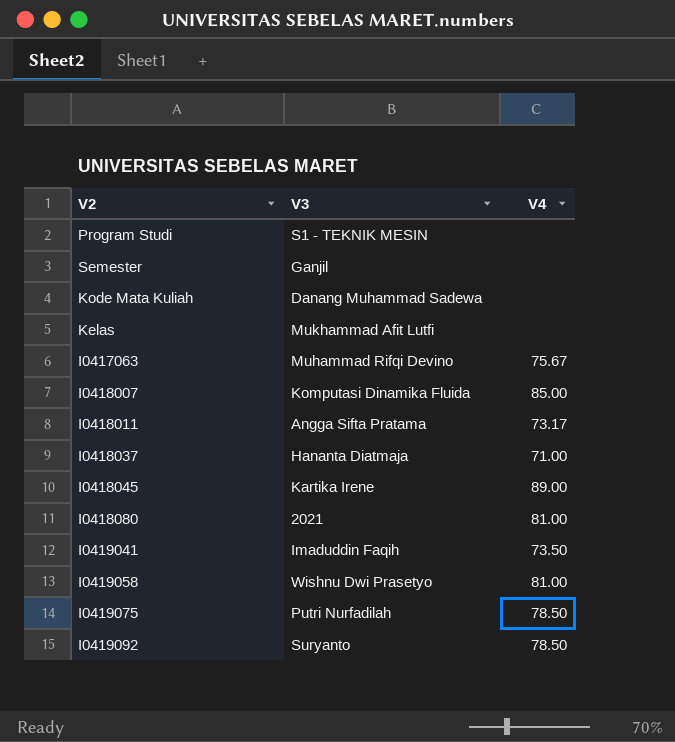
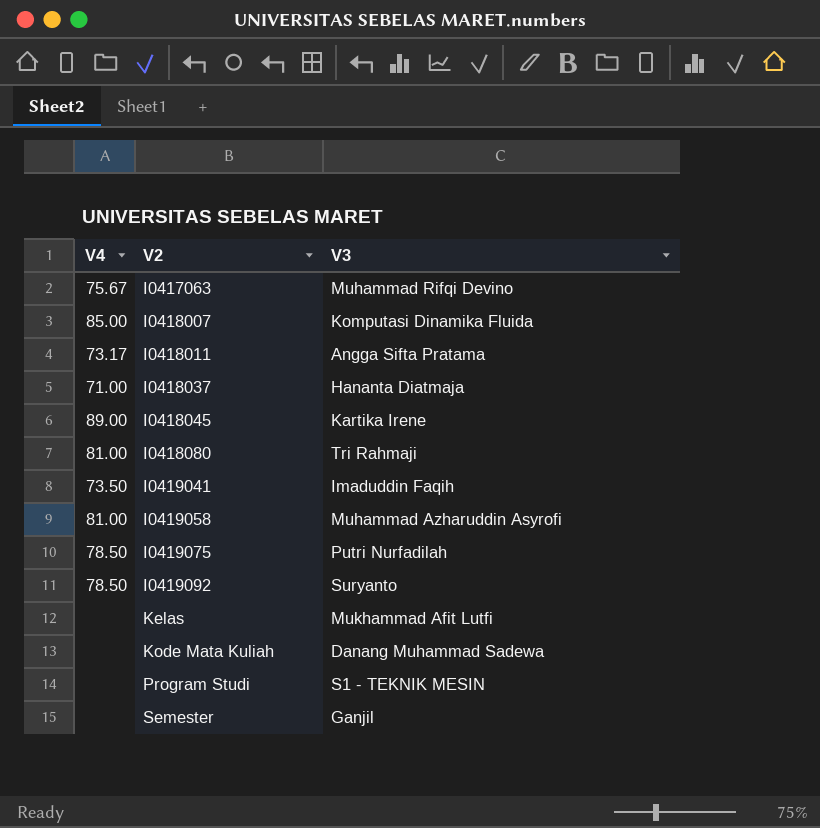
row order: none -> V2 ascending
column V4 | position: 3 -> 1
I0418080 | V3: 2021 -> Tri Rahmaji
I0419058 | V3: Wishnu Dwi Prasetyo -> Muhammad Azharuddin Asyrofi

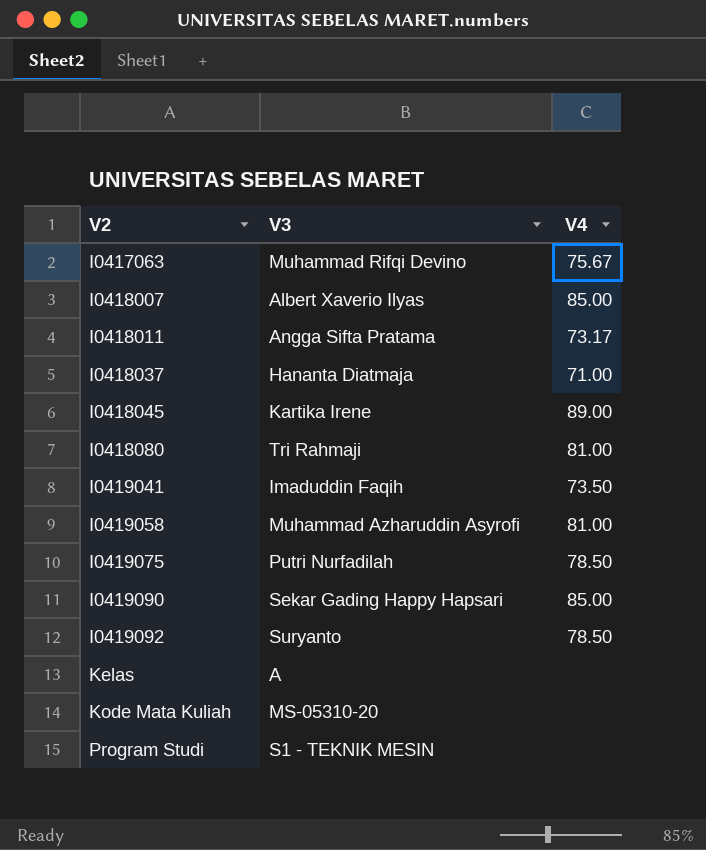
column V4 | position: 1 -> 3
row Semester: none | Ganjil -> none
I0418007 | V3: Komputasi Dinamika Fluida -> Albert Xaverio Ilyas
row I0419090: none -> Sekar Gading Happy Hapsari | 85.00
Kelas | V3: Mukhammad Afit Lutfi -> A
Kode Mata Kuliah | V3: Danang Muhammad Sadewa -> MS-05310-20

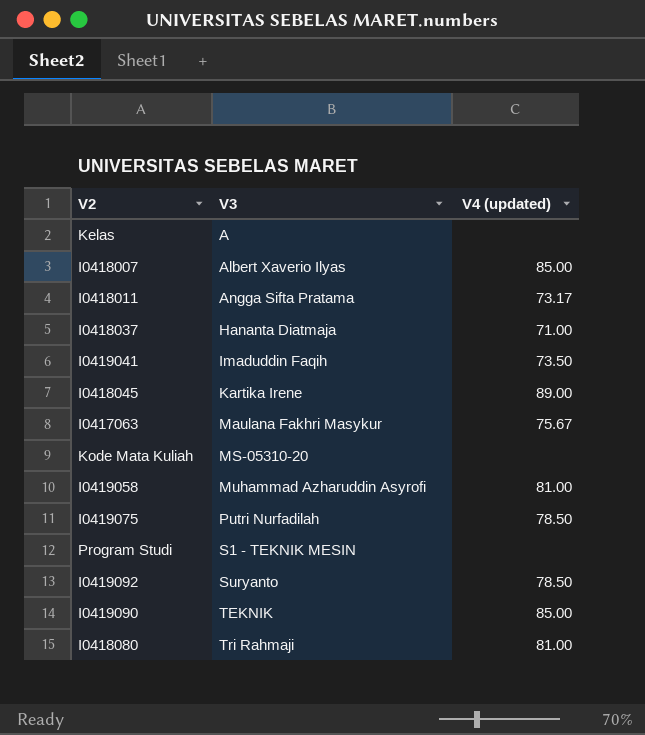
row order: V2 ascending -> V3 ascending
column name: V4 -> V4 (updated)
I0417063 | V3: Muhammad Rifqi Devino -> Maulana Fakhri Masykur
I0419090 | V3: Sekar Gading Happy Hapsari -> TEKNIK

